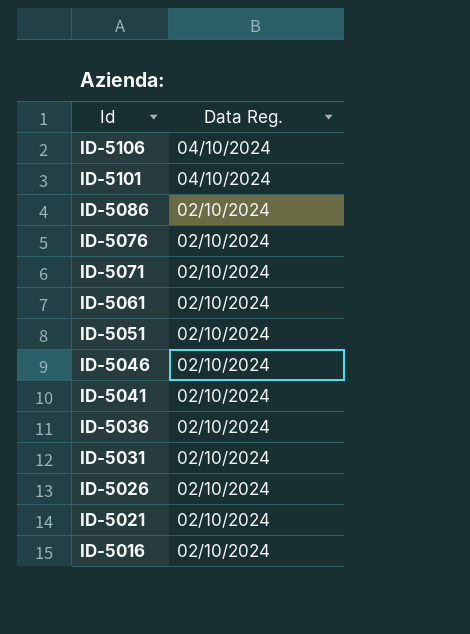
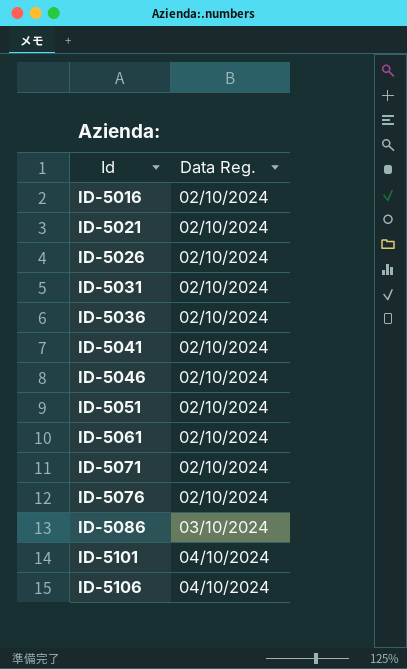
row order: Id descending -> Id ascending
ID-5086 | Data Reg.: 02/10/2024 -> 03/10/2024

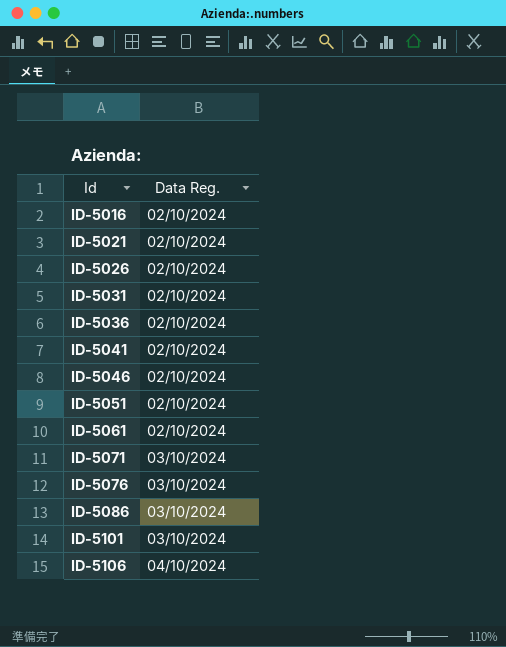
ID-5071 | Data Reg.: 02/10/2024 -> 03/10/2024
ID-5076 | Data Reg.: 02/10/2024 -> 03/10/2024
ID-5101 | Data Reg.: 04/10/2024 -> 03/10/2024

